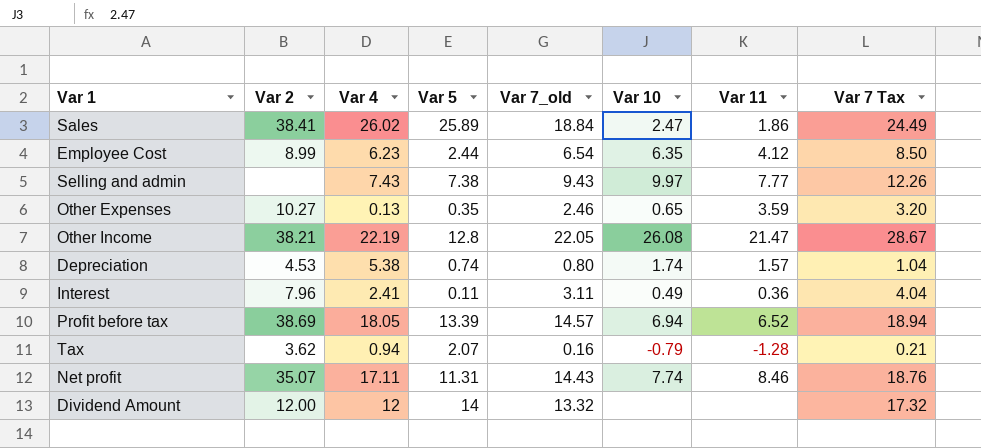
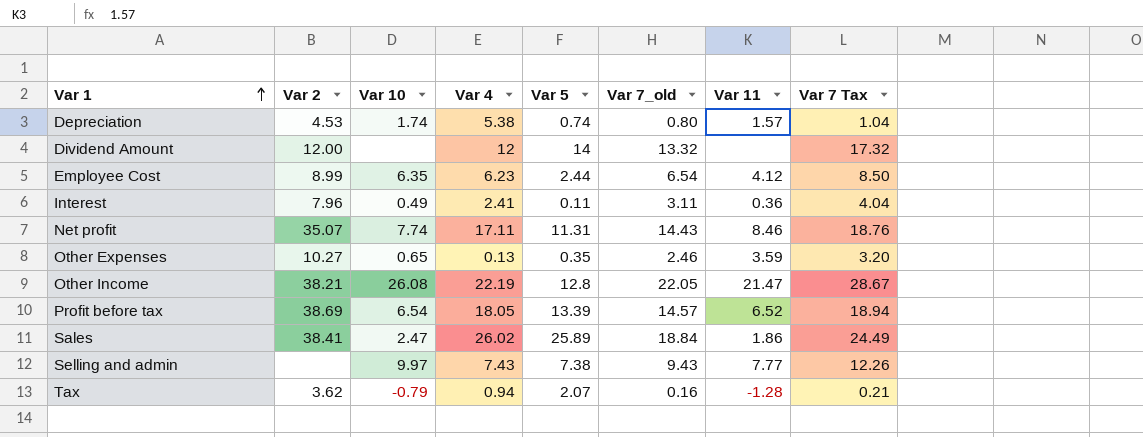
row order: none -> Var 1 ascending
column Var 10 | position: 6 -> 3
Profit before tax | Var 10: 6.94 -> 6.54

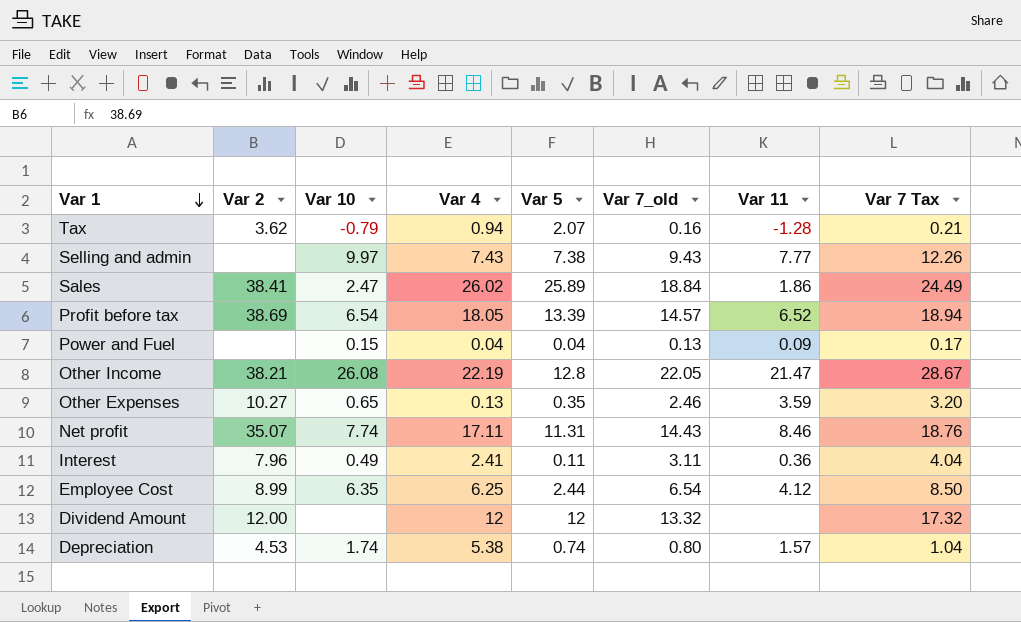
row order: Var 1 ascending -> Var 1 descending
row Power and Fuel: none -> none | 0.15 | 0.04 | 0.04 | 0.13 | 0.09 | 0.17
Employee Cost | Var 4: 6.23 -> 6.25
Dividend Amount | Var 5: 14 -> 12

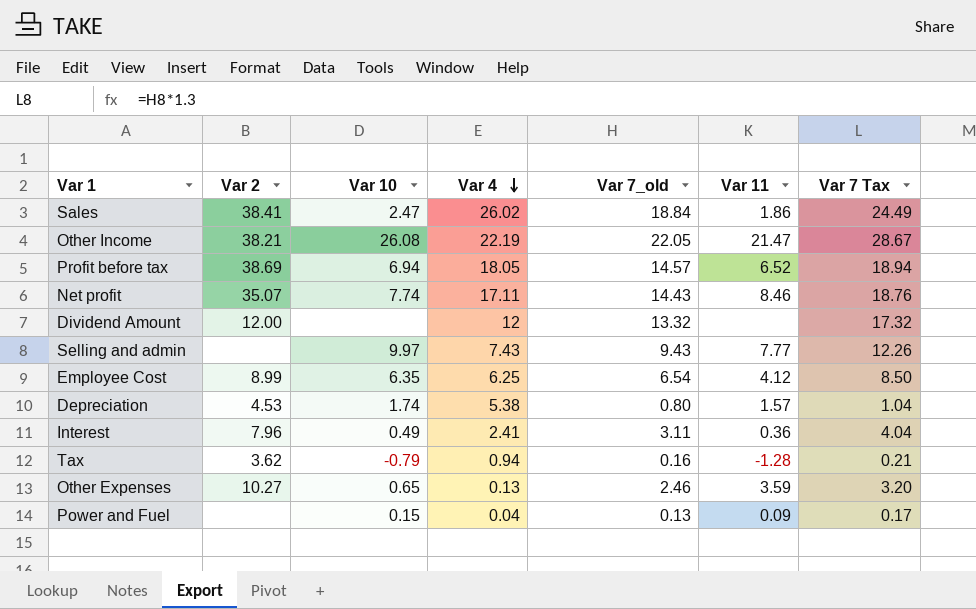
row order: Var 1 descending -> Var 4 descending
column Var 5 | position: 5 -> none
Profit before tax | Var 10: 6.54 -> 6.94

